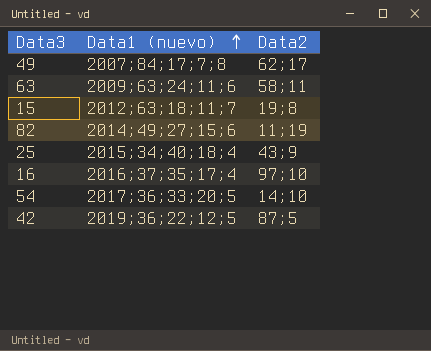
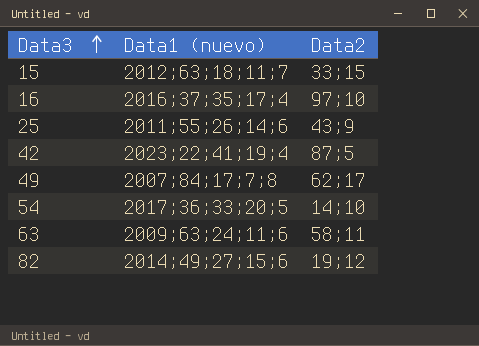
row order: Data1 (nuevo) ascending -> Data3 ascending
15 | Data2: 19;8 -> 33;15
25 | Data1 (nuevo): 2015;34;40;18;4 -> 2011;55;26;14;6
42 | Data1 (nuevo): 2019;36;22;12;5 -> 2023;22;41;19;4
82 | Data2: 11;19 -> 19;12

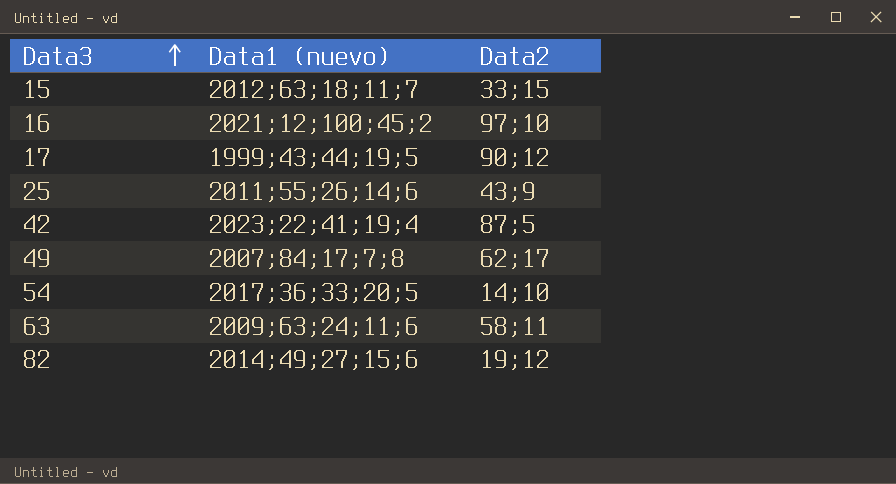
16 | Data1 (nuevo): 2016;37;35;17;4 -> 2021;12;100;45;2
row 17: none -> 1999;43;44;19;5 | 90;12

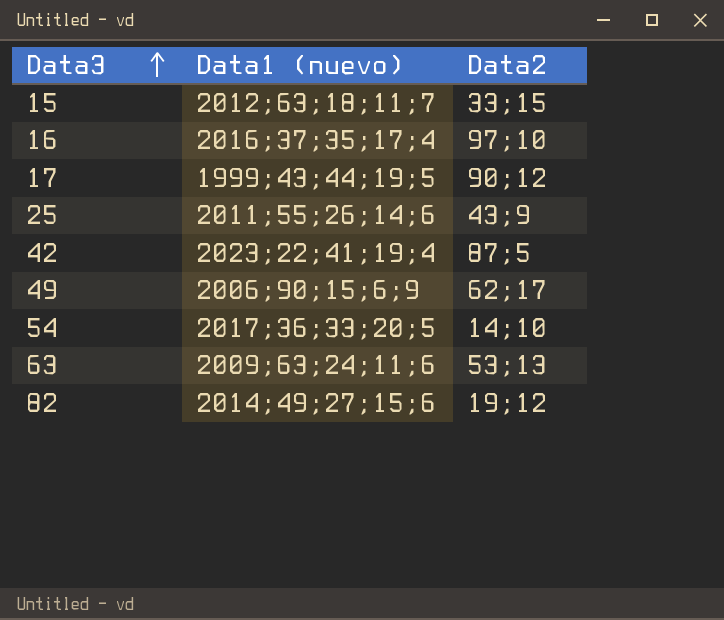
16 | Data1 (nuevo): 2021;12;100;45;2 -> 2016;37;35;17;4
49 | Data1 (nuevo): 2007;84;17;7;8 -> 2006;90;15;6;9
63 | Data2: 58;11 -> 53;13

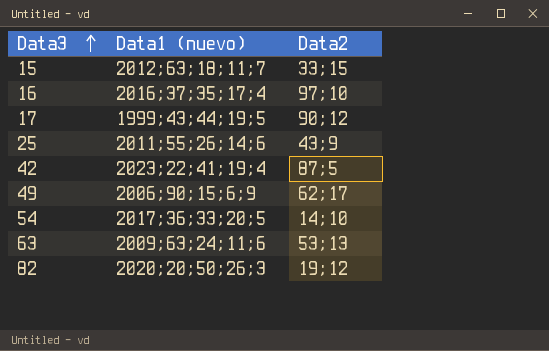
82 | Data1 (nuevo): 2014;49;27;15;6 -> 2020;20;50;26;3

